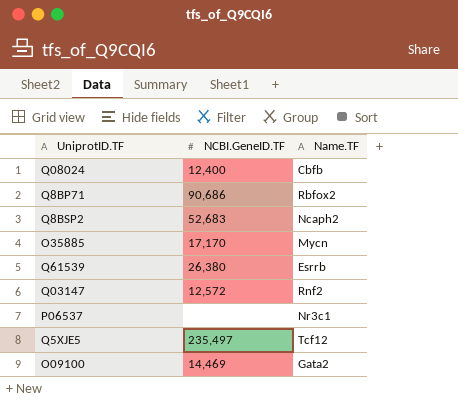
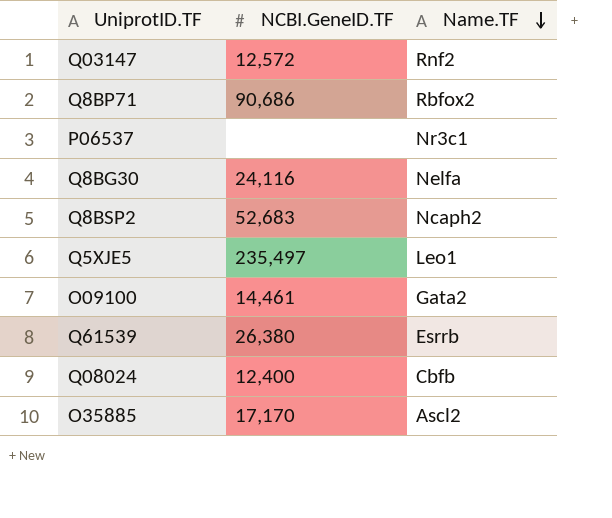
row order: none -> Name.TF descending
row Q8BG30: none -> 24,116 | Nelfa
Q5XJE5 | Name.TF: Tcf12 -> Leo1
O09100 | NCBI.GeneID.TF: 14,469 -> 14,461
O35885 | Name.TF: Mycn -> Ascl2

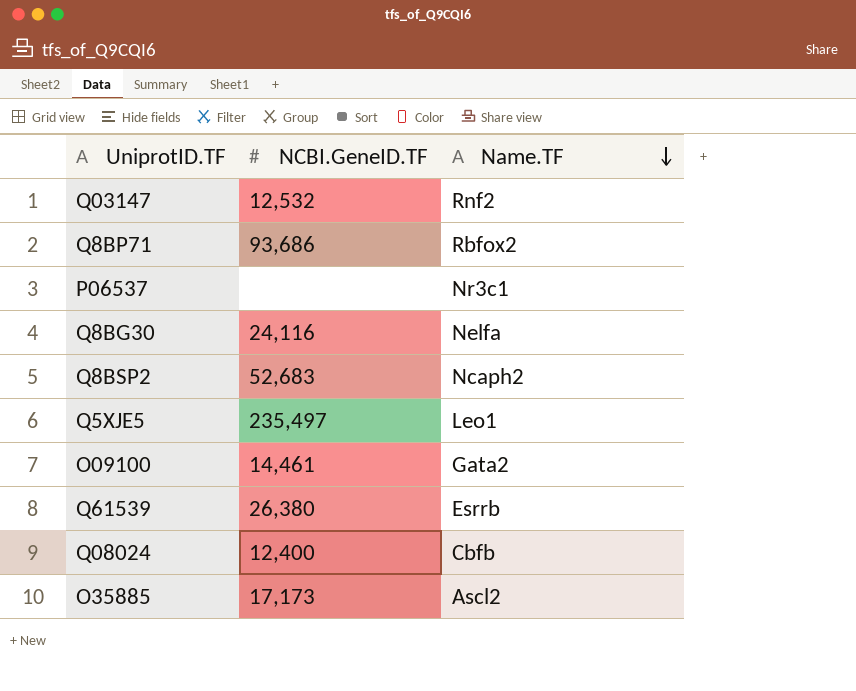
Q03147 | NCBI.GeneID.TF: 12,572 -> 12,532
Q8BP71 | NCBI.GeneID.TF: 90,686 -> 93,686
O35885 | NCBI.GeneID.TF: 17,170 -> 17,173

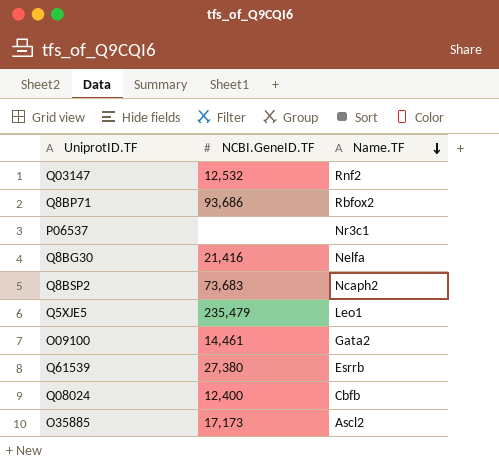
Q8BG30 | NCBI.GeneID.TF: 24,116 -> 21,416
Q8BSP2 | NCBI.GeneID.TF: 52,683 -> 73,683
Q5XJE5 | NCBI.GeneID.TF: 235,497 -> 235,479
Q61539 | NCBI.GeneID.TF: 26,380 -> 27,380

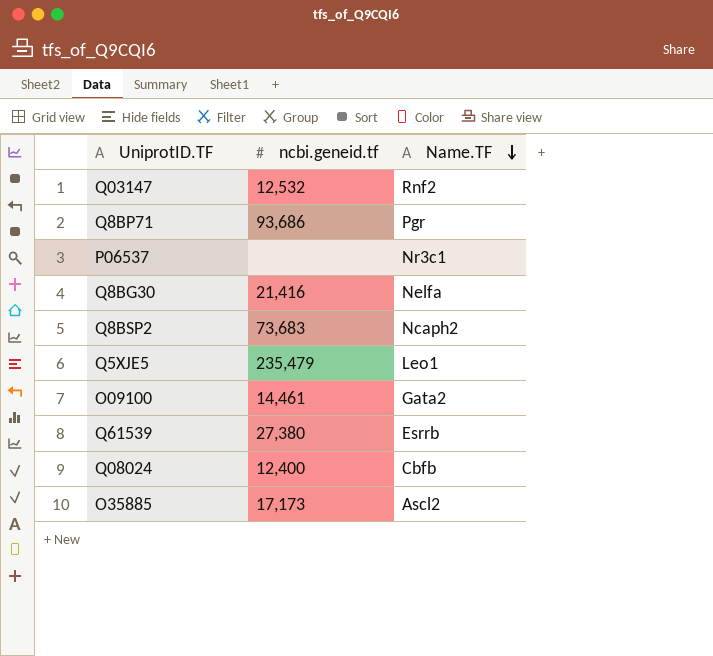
column name: NCBI.GeneID.TF -> ncbi.geneid.tf
Q8BP71 | Name.TF: Rbfox2 -> Pgr

